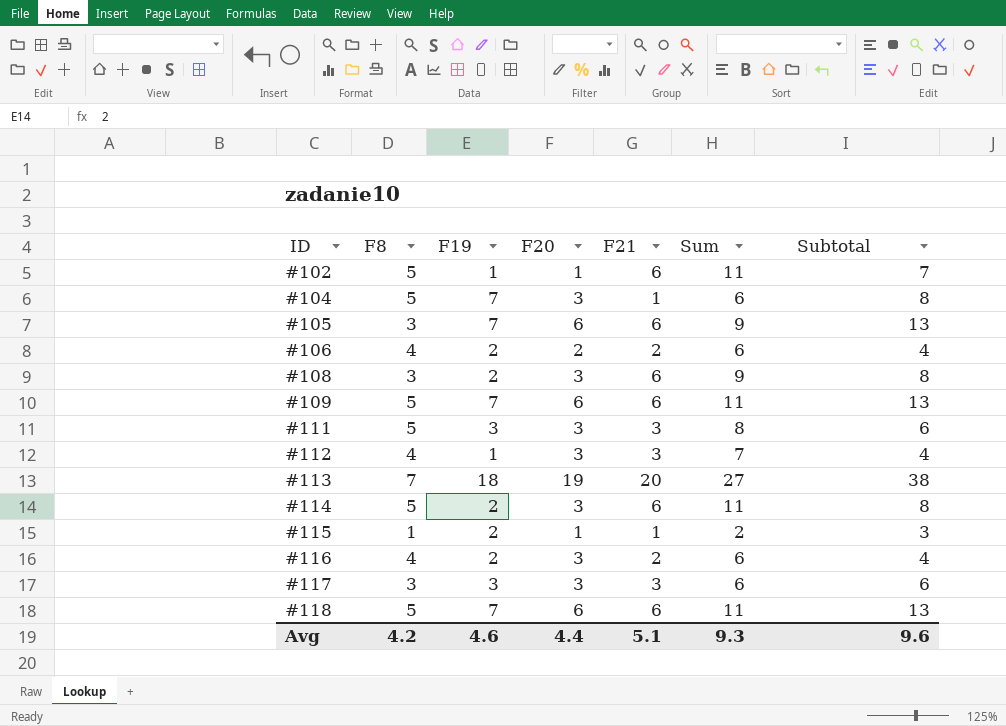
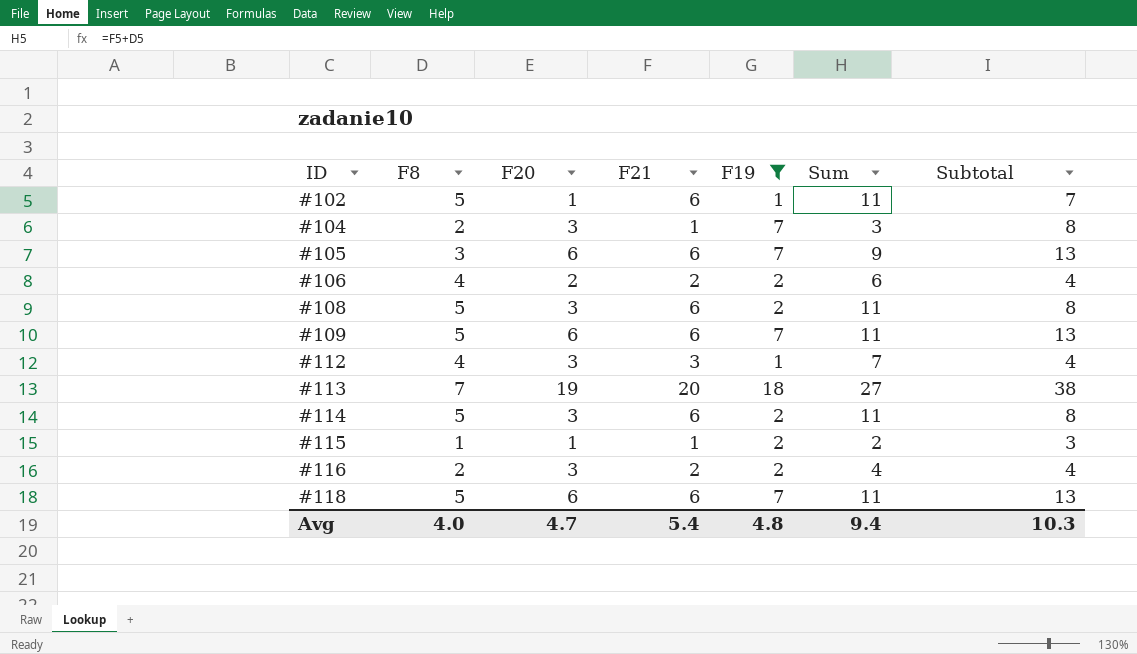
filter: none -> F19 != 3
column F19 | position: 3 -> 5
#104 | F8: 5 -> 2
#104 | Sum: 6 -> 3
#108 | F8: 3 -> 5
#108 | Sum: 9 -> 11
#116 | F8: 4 -> 2
#116 | Sum: 6 -> 4
Avg | F8: 4.2 -> 4.0
Avg | F20: 4.4 -> 4.7
Avg | F21: 5.1 -> 5.4
Avg | F19: 4.6 -> 4.8
Avg | Sum: 9.3 -> 9.4
Avg | Subtotal: 9.6 -> 10.3

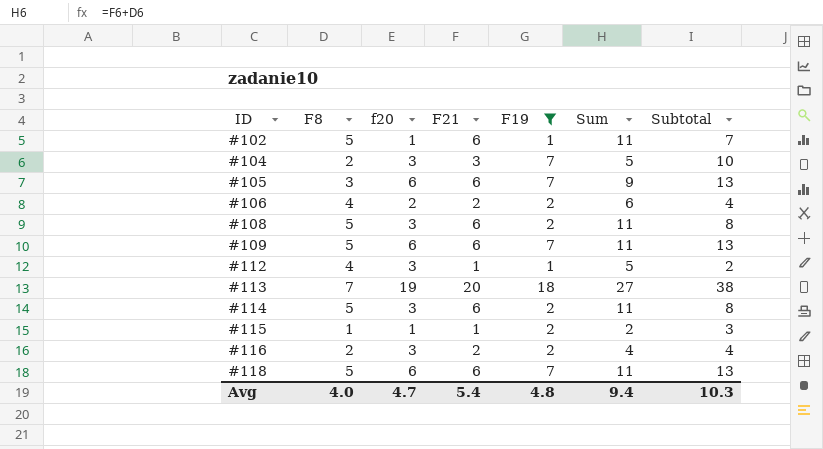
column name: F20 -> f20
#104 | F21: 1 -> 3
#104 | Sum: 3 -> 5
#104 | Subtotal: 8 -> 10
#112 | F21: 3 -> 1
#112 | Sum: 7 -> 5
#112 | Subtotal: 4 -> 2

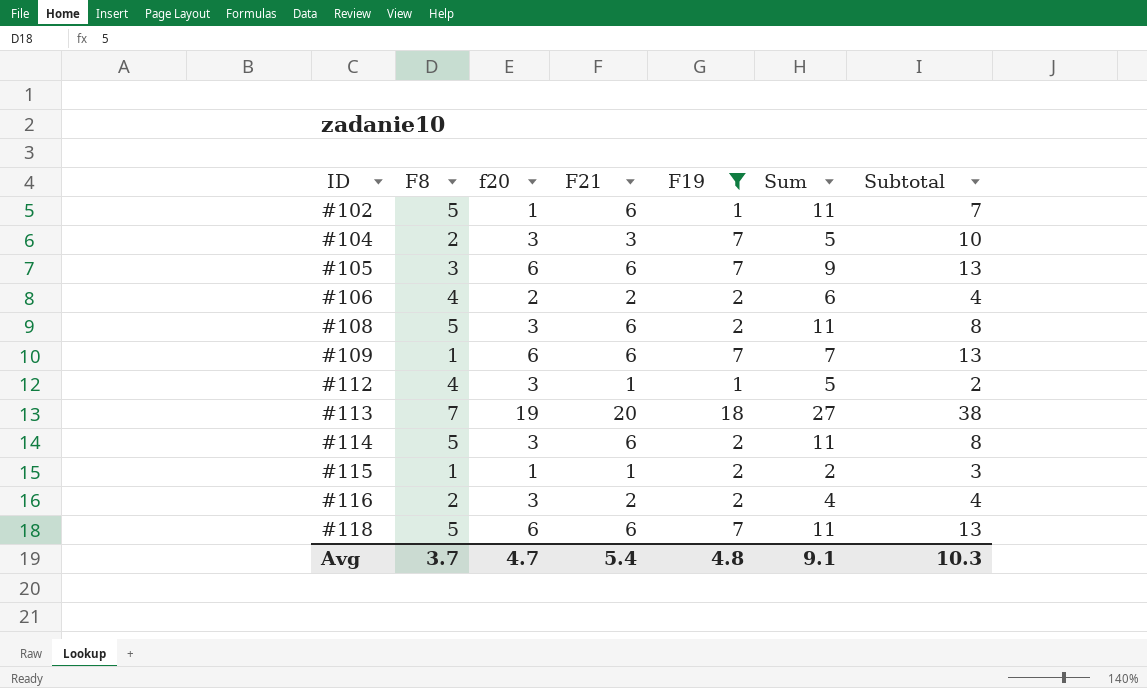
#109 | F8: 5 -> 1
#109 | Sum: 11 -> 7
Avg | F8: 4.0 -> 3.7
Avg | Sum: 9.4 -> 9.1

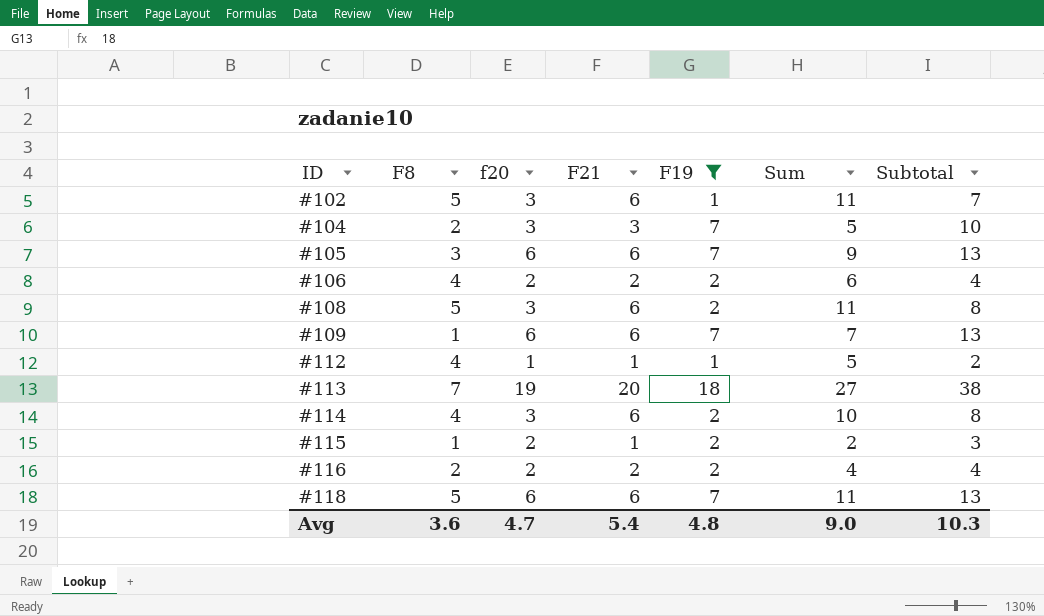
#102 | f20: 1 -> 3
#112 | f20: 3 -> 1
#114 | F8: 5 -> 4
#114 | Sum: 11 -> 10
#115 | f20: 1 -> 2
#116 | f20: 3 -> 2
Avg | F8: 3.7 -> 3.6
Avg | Sum: 9.1 -> 9.0

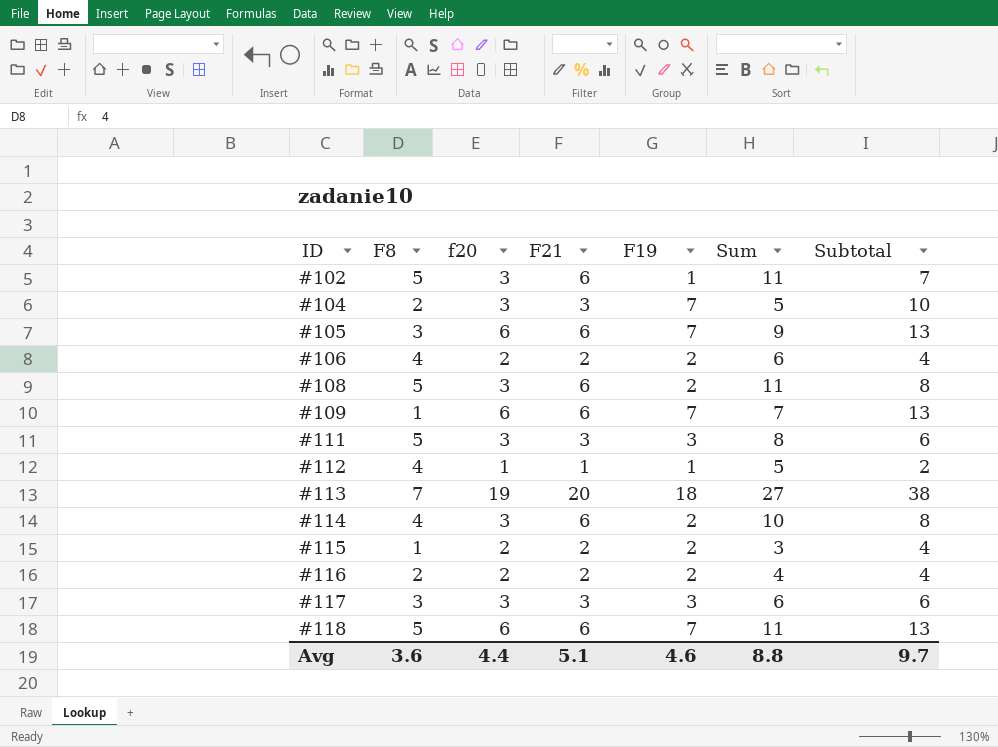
filter: F19 != 3 -> none
#115 | F21: 1 -> 2
#115 | Sum: 2 -> 3
#115 | Subtotal: 3 -> 4
Avg | f20: 4.7 -> 4.4
Avg | F21: 5.4 -> 5.1
Avg | F19: 4.8 -> 4.6
Avg | Sum: 9.0 -> 8.8
Avg | Subtotal: 10.3 -> 9.7

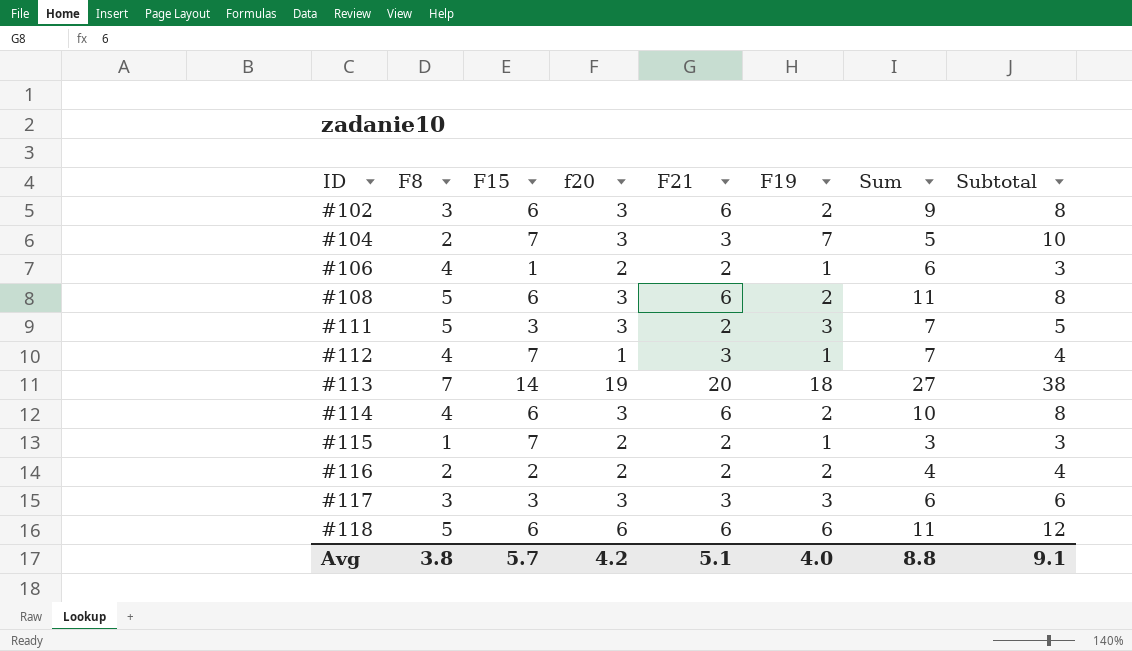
column F15 | position: none -> 3
row #105: 3 | 6 | 6 | 7 | 9 | 13 -> none
row #109: 1 | 6 | 6 | 7 | 7 | 13 -> none
#102 | F8: 5 -> 3
#102 | F19: 1 -> 2
#102 | Sum: 11 -> 9
#102 | Subtotal: 7 -> 8
#106 | F19: 2 -> 1
#106 | Subtotal: 4 -> 3
#111 | F21: 3 -> 2
#111 | Sum: 8 -> 7
#111 | Subtotal: 6 -> 5
#112 | F21: 1 -> 3
#112 | Sum: 5 -> 7
#112 | Subtotal: 2 -> 4
#115 | F19: 2 -> 1
#115 | Subtotal: 4 -> 3
#118 | F19: 7 -> 6
#118 | Subtotal: 13 -> 12
Avg | F8: 3.6 -> 3.8
Avg | f20: 4.4 -> 4.2
Avg | F19: 4.6 -> 4.0
Avg | Subtotal: 9.7 -> 9.1

